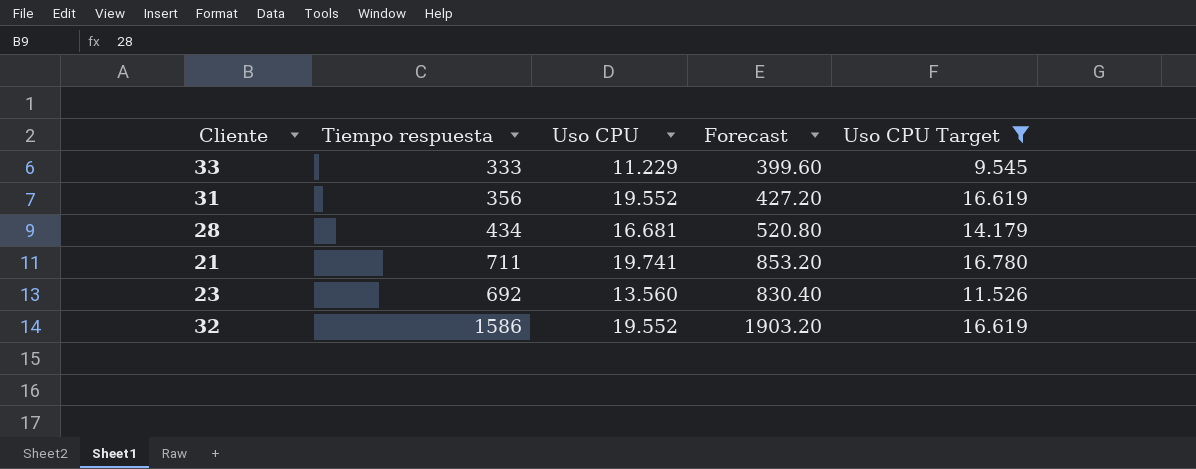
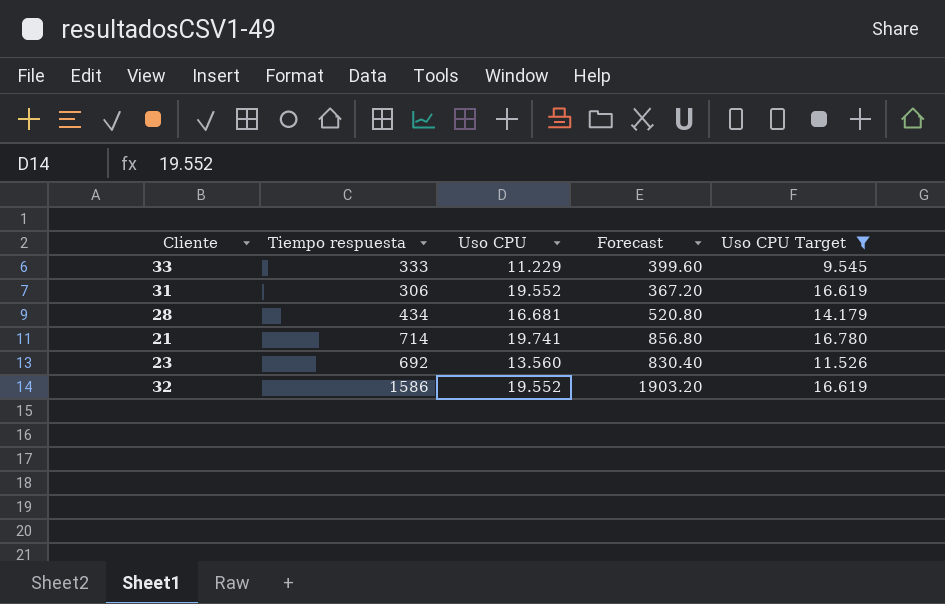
31 | Tiempo respuesta: 356 -> 306
31 | Forecast: 427.20 -> 367.20
21 | Tiempo respuesta: 711 -> 714
21 | Forecast: 853.20 -> 856.80

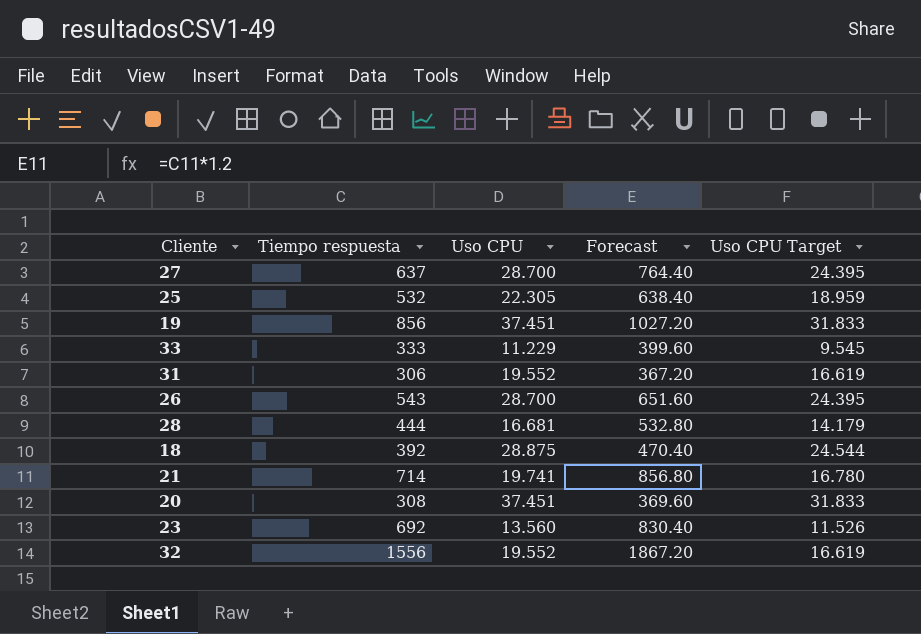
filter: Uso CPU Target <= 16.780 -> none
28 | Tiempo respuesta: 434 -> 444
28 | Forecast: 520.80 -> 532.80
32 | Tiempo respuesta: 1586 -> 1556
32 | Forecast: 1903.20 -> 1867.20

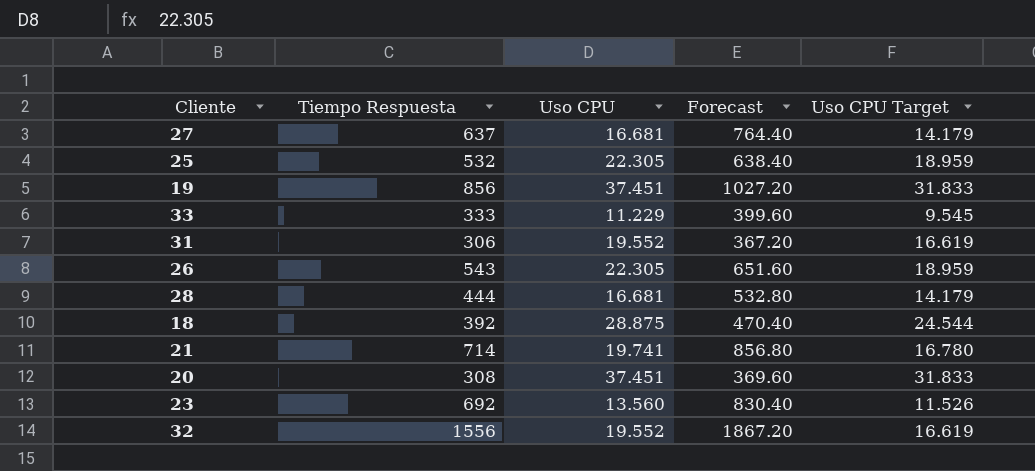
column name: Tiempo respuesta -> Tiempo Respuesta
27 | Uso CPU: 28.700 -> 16.681
27 | Uso CPU Target: 24.395 -> 14.179
26 | Uso CPU: 28.700 -> 22.305
26 | Uso CPU Target: 24.395 -> 18.959

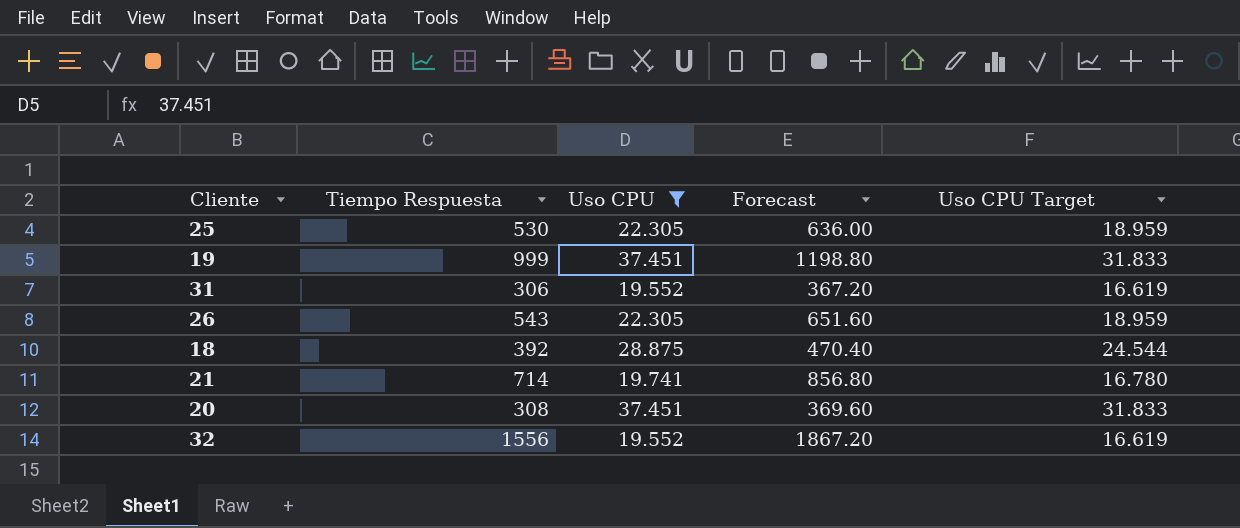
filter: none -> Uso CPU >= 19.552
25 | Tiempo Respuesta: 532 -> 530
25 | Forecast: 638.40 -> 636.00
19 | Tiempo Respuesta: 856 -> 999
19 | Forecast: 1027.20 -> 1198.80

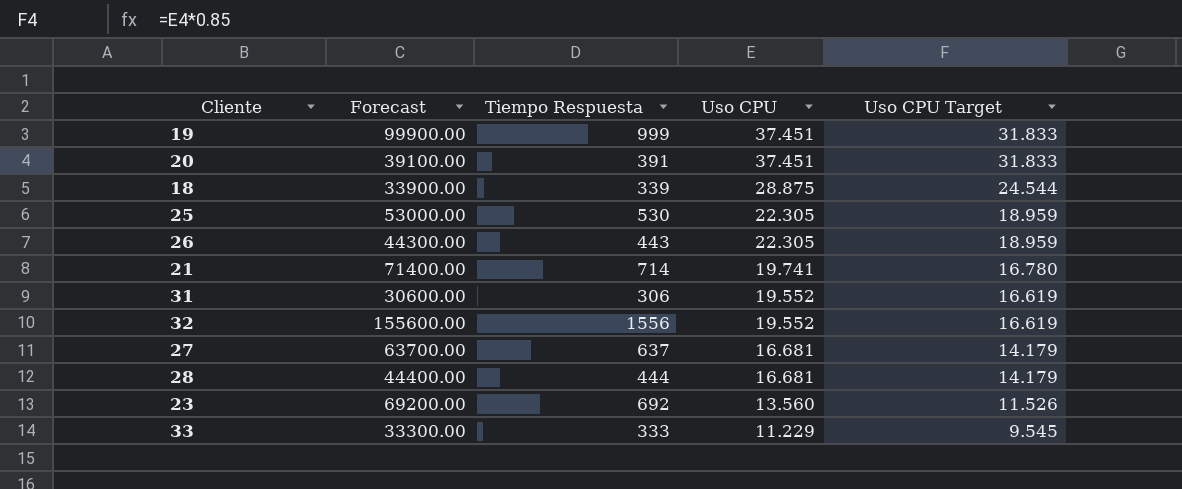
filter: Uso CPU >= 19.552 -> none
row order: none -> Uso CPU descending
column Forecast | formula: [Tiempo Respuesta] * 1.2 -> [Tiempo Respuesta] * 100
column Forecast | position: 4 -> 2
20 | Tiempo Respuesta: 308 -> 391
18 | Tiempo Respuesta: 392 -> 339
26 | Tiempo Respuesta: 543 -> 443

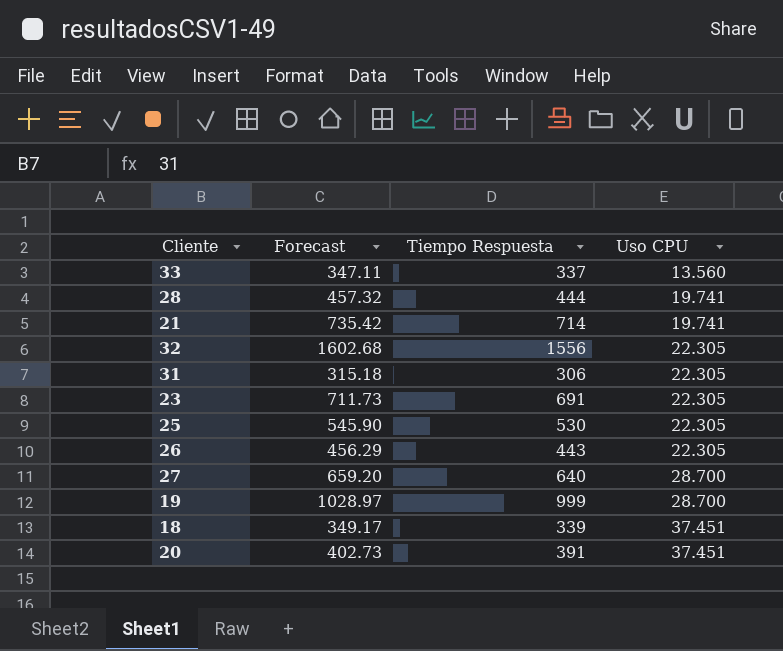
row order: Uso CPU descending -> Uso CPU ascending
column Uso CPU Target | formula: [Uso CPU] * 0.85 -> none
column Forecast | formula: [Tiempo Respuesta] * 100 -> [Tiempo Respuesta] * 1.03
33 | Tiempo Respuesta: 333 -> 337
33 | Uso CPU: 11.229 -> 13.560
28 | Uso CPU: 16.681 -> 19.741
32 | Uso CPU: 19.552 -> 22.305
31 | Uso CPU: 19.552 -> 22.305
23 | Tiempo Respuesta: 692 -> 691
23 | Uso CPU: 13.560 -> 22.305
27 | Tiempo Respuesta: 637 -> 640
27 | Uso CPU: 16.681 -> 28.700
19 | Uso CPU: 37.451 -> 28.700
18 | Uso CPU: 28.875 -> 37.451

